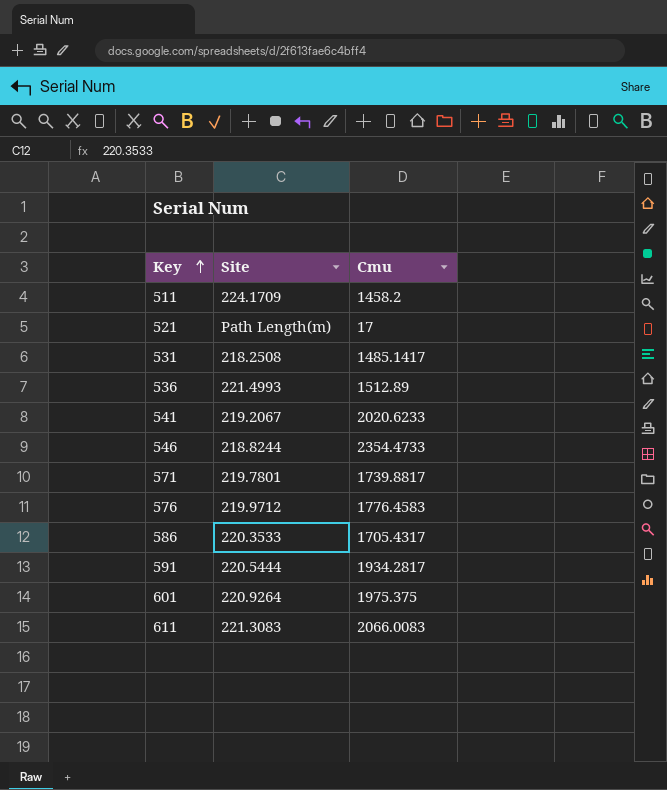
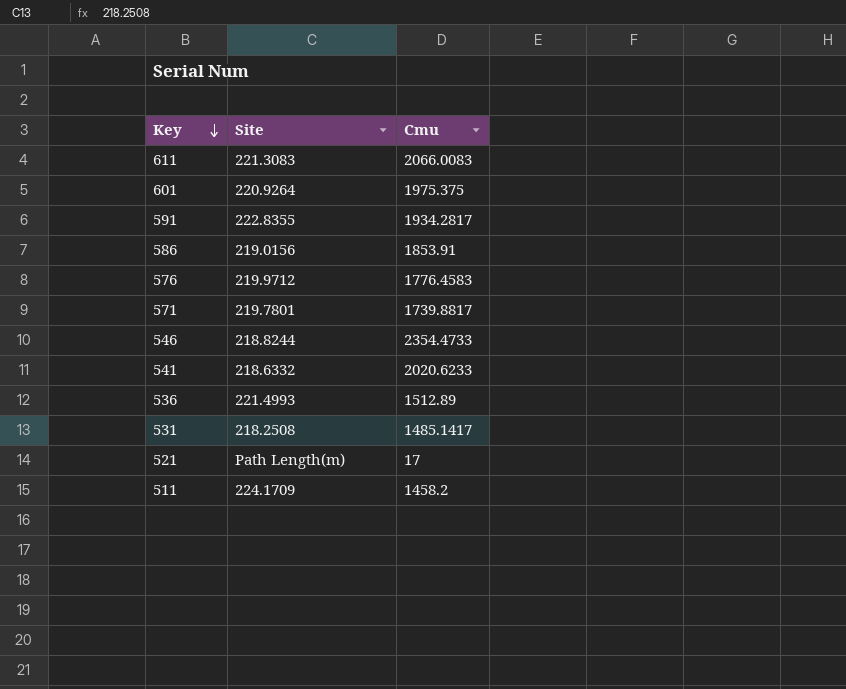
row order: Key ascending -> Key descending
591 | Site: 220.5444 -> 222.8355
586 | Site: 220.3533 -> 219.0156
586 | Cmu: 1705.4317 -> 1853.91
541 | Site: 219.2067 -> 218.6332

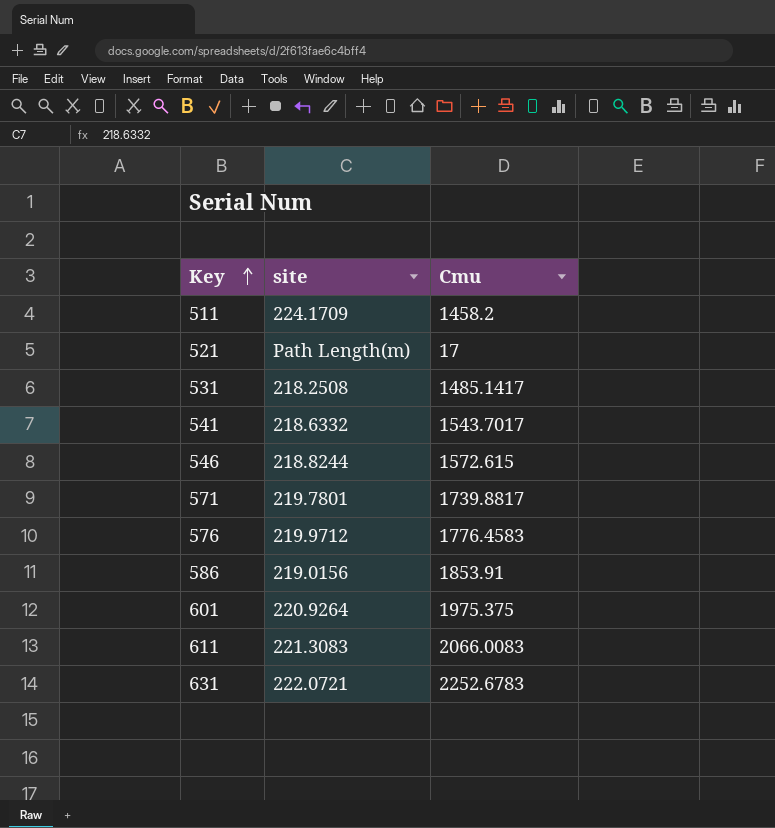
row order: Key descending -> Key ascending
column name: Site -> site
row 591: 222.8355 | 1934.2817 -> none
row 536: 221.4993 | 1512.89 -> none
541 | Cmu: 2020.6233 -> 1543.7017
546 | Cmu: 2354.4733 -> 1572.615
row 631: none -> 222.0721 | 2252.6783

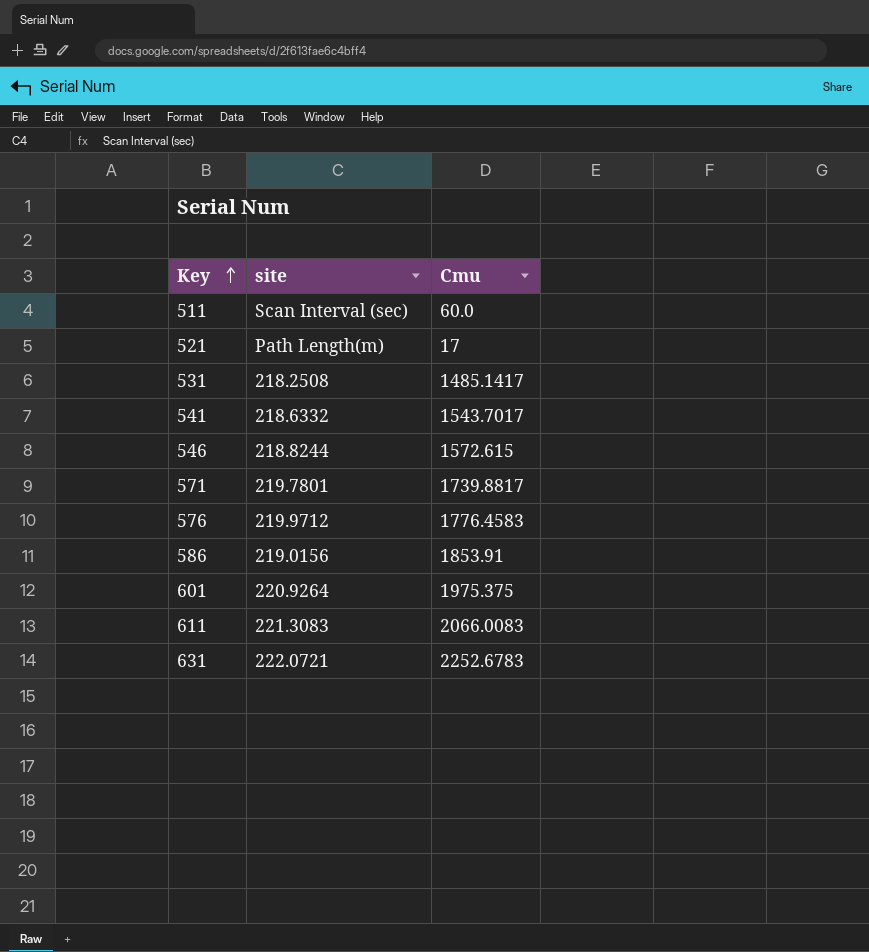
511 | site: 224.1709 -> Scan Interval (sec)
511 | Cmu: 1458.2 -> 60.0

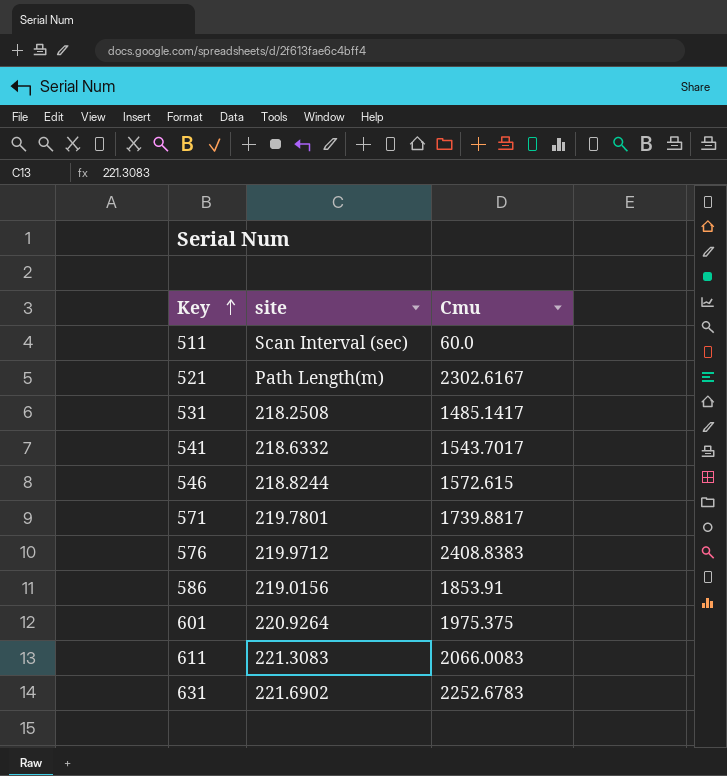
521 | Cmu: 17 -> 2302.6167
576 | Cmu: 1776.4583 -> 2408.8383
631 | site: 222.0721 -> 221.6902

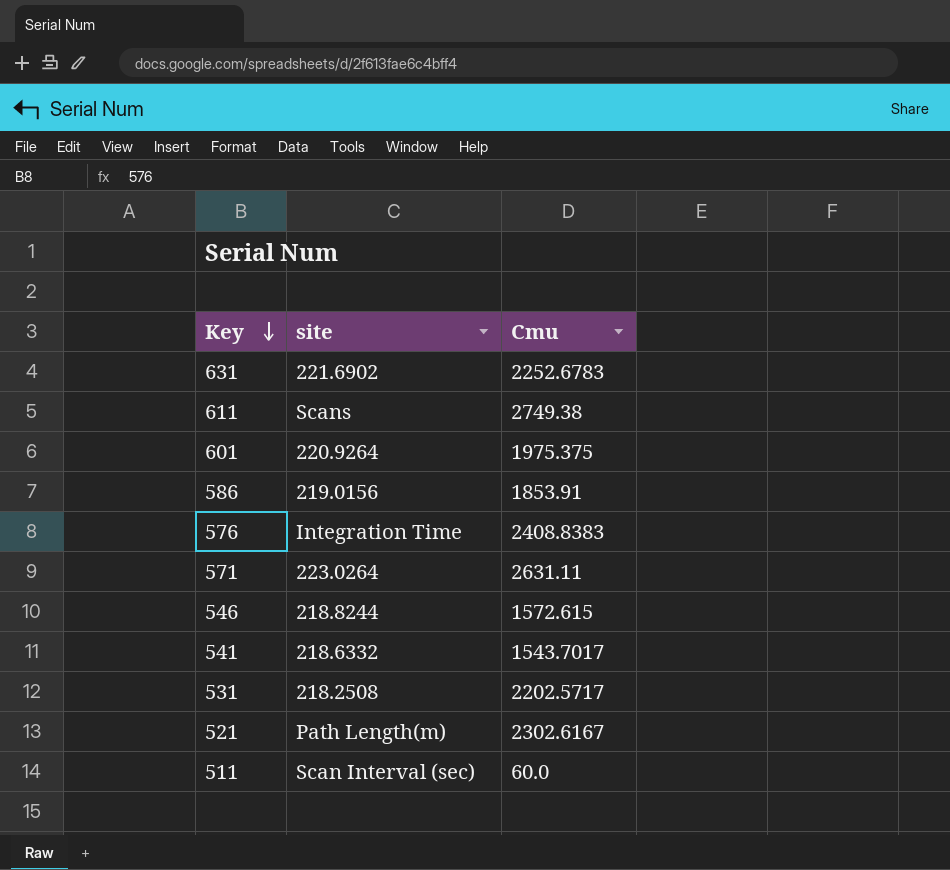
row order: Key ascending -> Key descending
611 | site: 221.3083 -> Scans
611 | Cmu: 2066.0083 -> 2749.38
576 | site: 219.9712 -> Integration Time
571 | site: 219.7801 -> 223.0264
571 | Cmu: 1739.8817 -> 2631.11
531 | Cmu: 1485.1417 -> 2202.5717

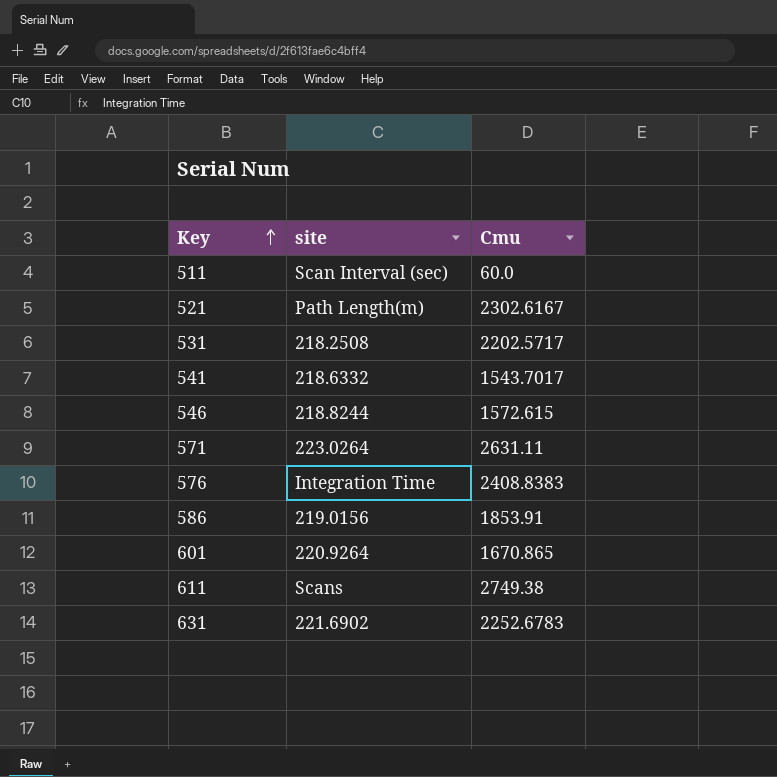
row order: Key descending -> Key ascending
601 | Cmu: 1975.375 -> 1670.865

